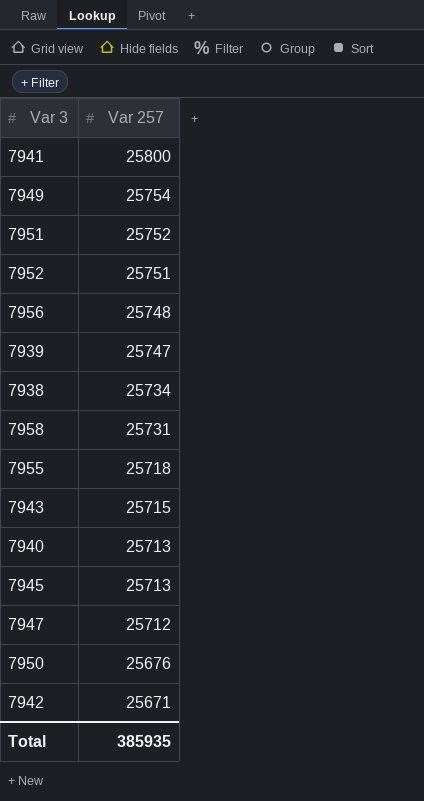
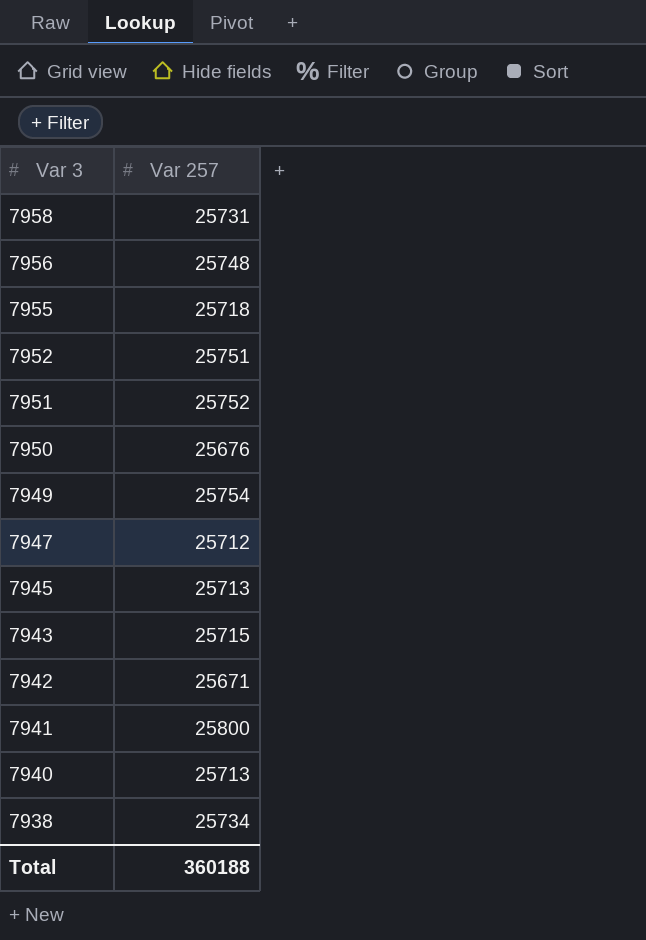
row order: Var 257 descending -> Var 3 descending
row 7939: 25747 -> none
Total | Var 257: 385935 -> 360188

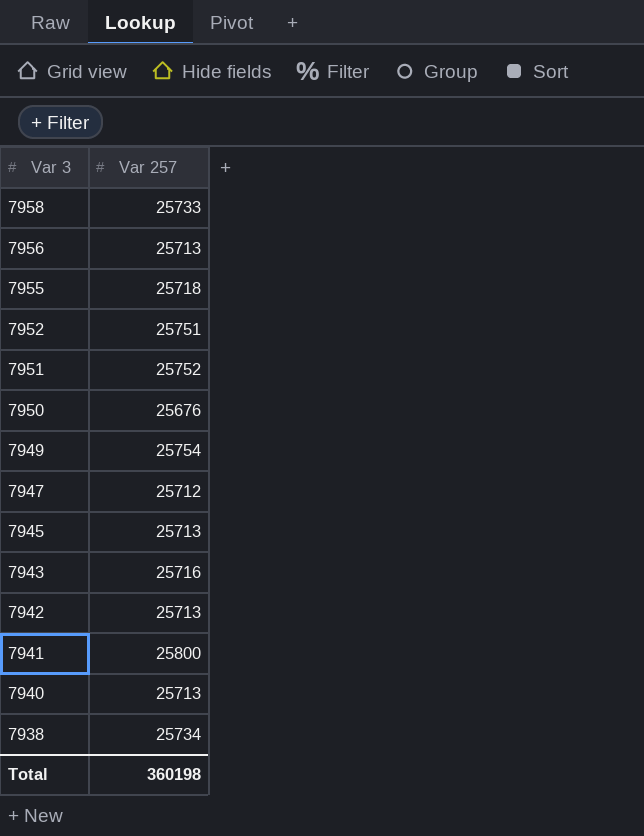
7958 | Var 257: 25731 -> 25733
7956 | Var 257: 25748 -> 25713
7943 | Var 257: 25715 -> 25716
7942 | Var 257: 25671 -> 25713
Total | Var 257: 360188 -> 360198

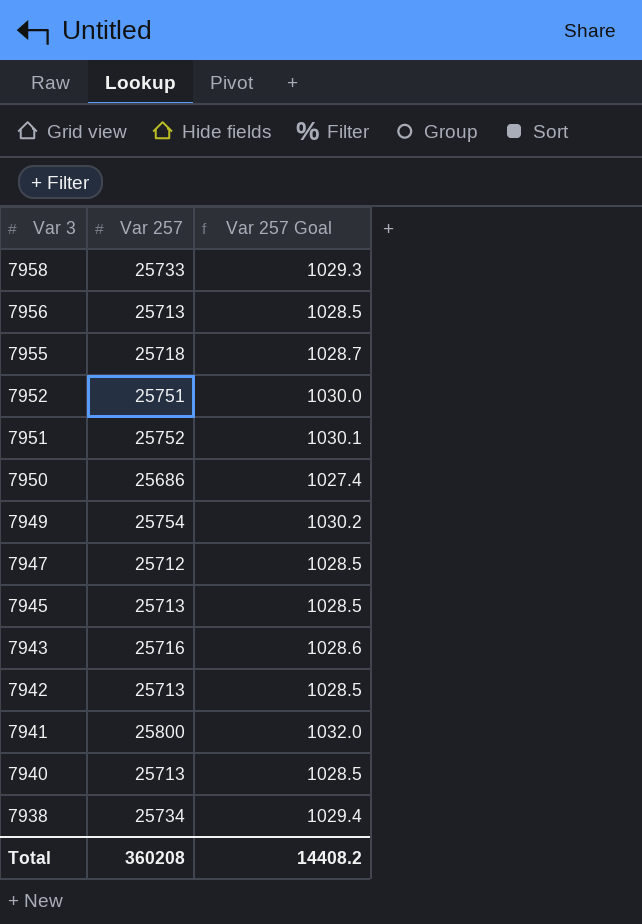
column Var 257 Goal | formula: none -> [Var 257] * 0.04
7950 | Var 257: 25676 -> 25686
Total | Var 257: 360198 -> 360208

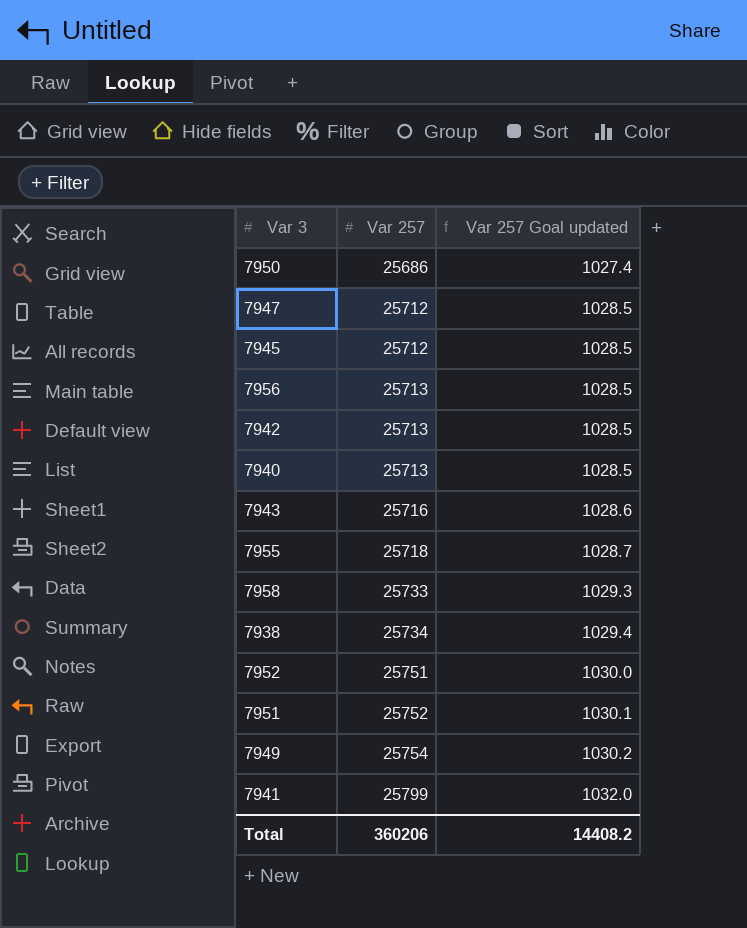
row order: Var 3 descending -> Var 257 ascending
column name: Var 257 Goal -> Var 257 Goal updated
7945 | Var 257: 25713 -> 25712
7941 | Var 257: 25800 -> 25799
Total | Var 257: 360208 -> 360206

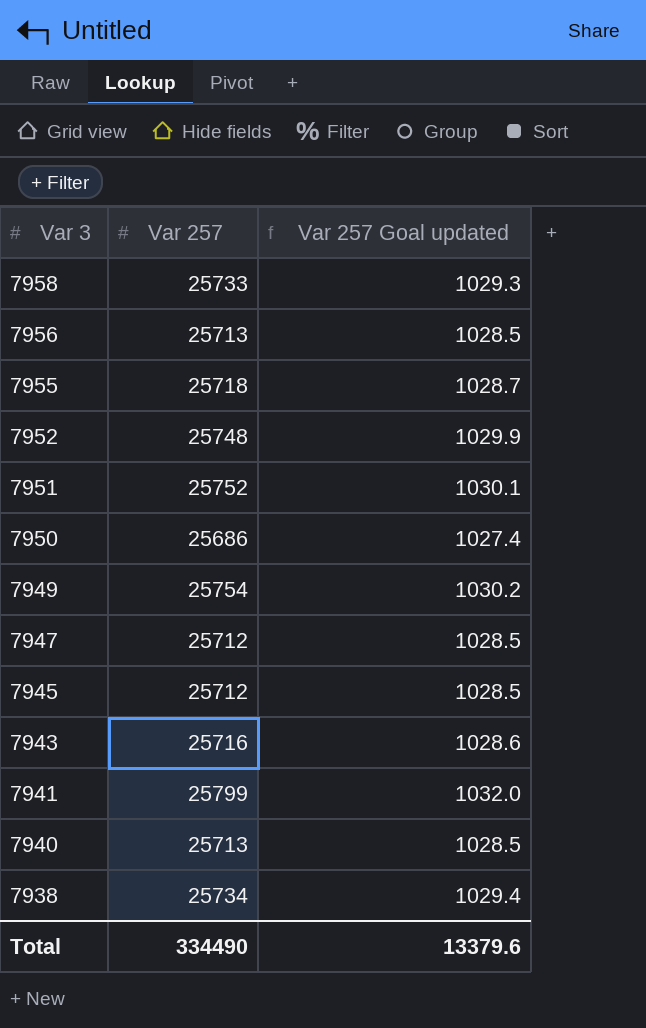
row order: Var 257 ascending -> Var 3 descending
row 7942: 25713 | 1028.5 -> none
7952 | Var 257: 25751 -> 25748
7952 | Var 257 Goal updated: 1030.0 -> 1029.9
Total | Var 257: 360206 -> 334490
Total | Var 257 Goal updated: 14408.2 -> 13379.6

